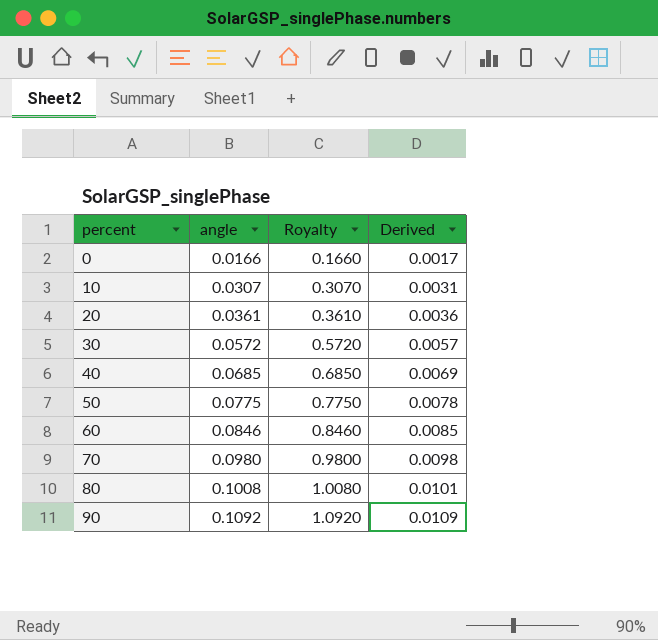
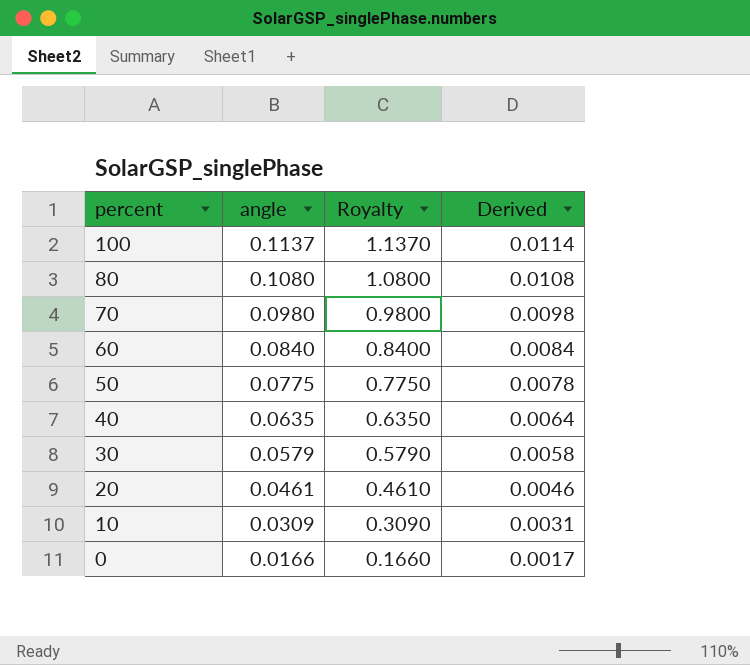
row order: percent ascending -> percent descending
row 90: 0.1092 | 1.0920 | 0.0109 -> none
row 100: none -> 0.1137 | 1.1370 | 0.0114
80 | angle: 0.1008 -> 0.1080
80 | Royalty: 1.0080 -> 1.0800
80 | Derived: 0.0101 -> 0.0108
60 | angle: 0.0846 -> 0.0840
60 | Royalty: 0.8460 -> 0.8400
60 | Derived: 0.0085 -> 0.0084
40 | angle: 0.0685 -> 0.0635
40 | Royalty: 0.6850 -> 0.6350
40 | Derived: 0.0069 -> 0.0064
30 | angle: 0.0572 -> 0.0579
30 | Royalty: 0.5720 -> 0.5790
30 | Derived: 0.0057 -> 0.0058
20 | angle: 0.0361 -> 0.0461
20 | Royalty: 0.3610 -> 0.4610
20 | Derived: 0.0036 -> 0.0046
10 | angle: 0.0307 -> 0.0309
10 | Royalty: 0.3070 -> 0.3090

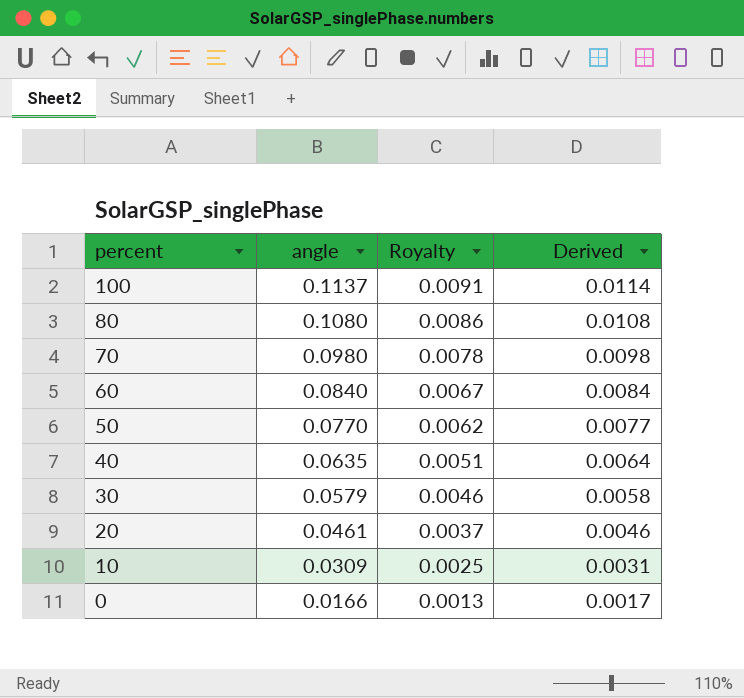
column Royalty | formula: [angle] * 10 -> [angle] * 0.08
50 | angle: 0.0775 -> 0.0770
50 | Derived: 0.0078 -> 0.0077

